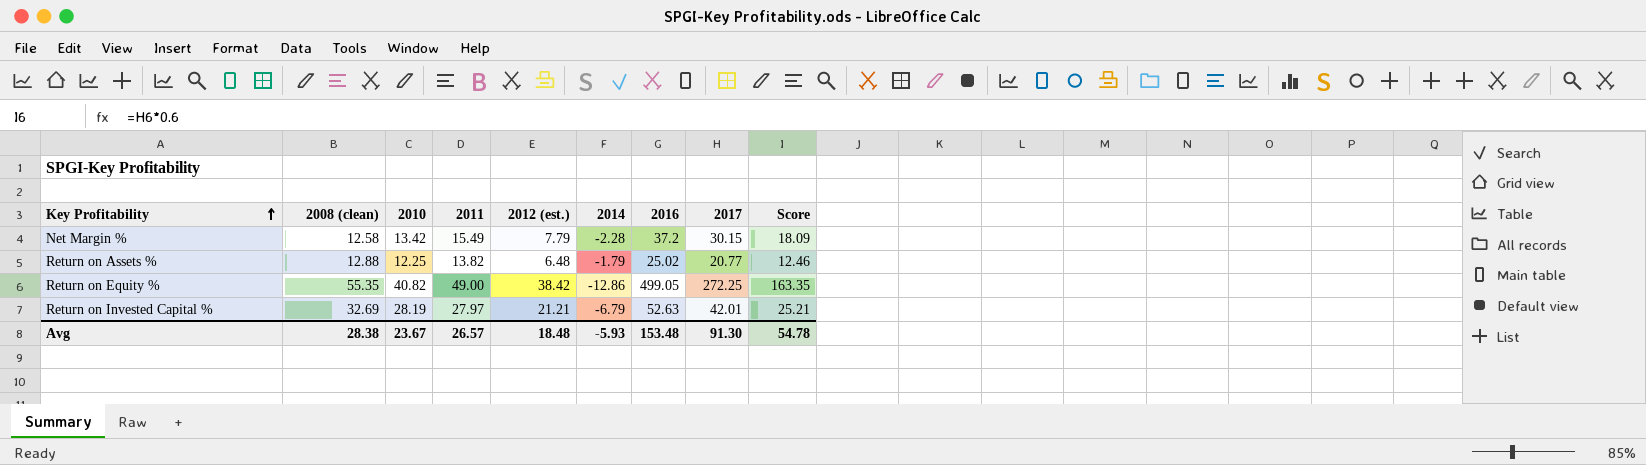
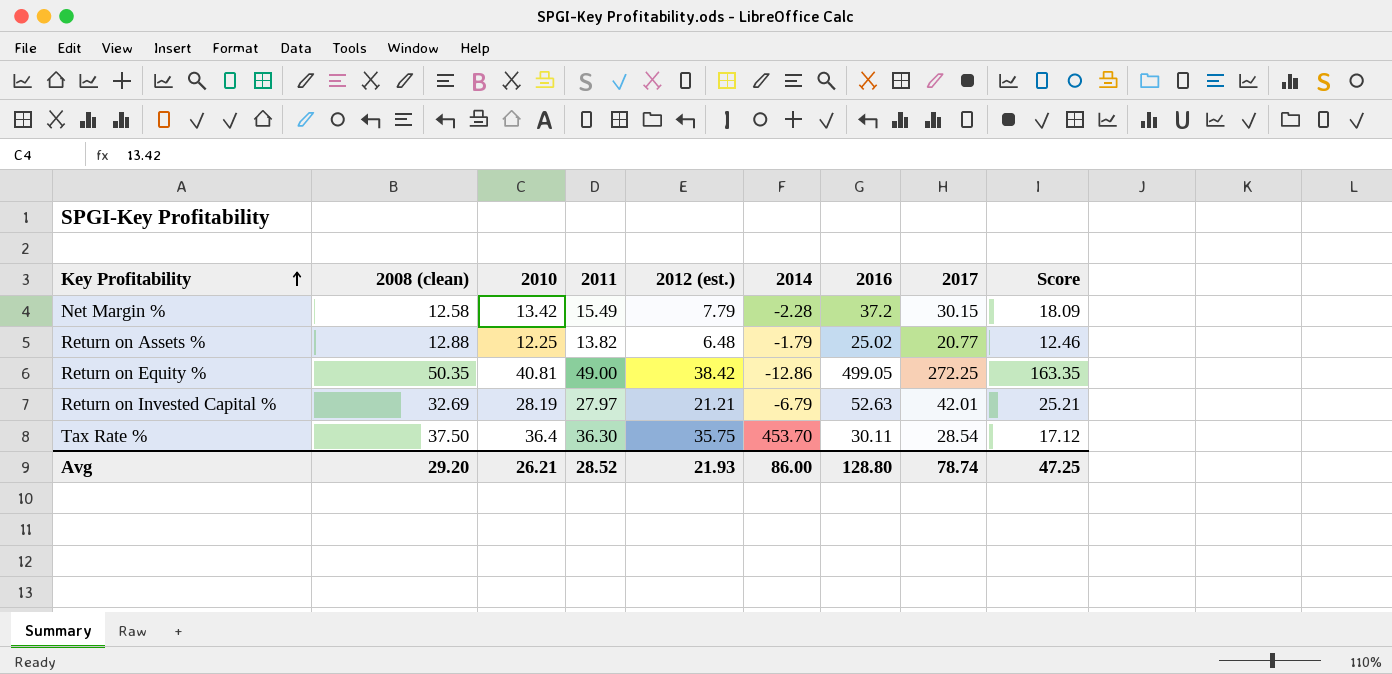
Return on Equity % | 2008 (clean): 55.35 -> 50.35
Return on Equity % | 2010: 40.82 -> 40.81
row Tax Rate %: none -> 37.50 | 36.4 | 36.30 | 35.75 | 453.70 | 30.11 | 28.54 | 17.12
Avg | 2008 (clean): 28.38 -> 29.20
Avg | 2010: 23.67 -> 26.21
Avg | 2011: 26.57 -> 28.52
Avg | 2012 (est.): 18.48 -> 21.93
Avg | 2014: -5.93 -> 86.00
Avg | 2016: 153.48 -> 128.80
Avg | 2017: 91.30 -> 78.74
Avg | Score: 54.78 -> 47.25

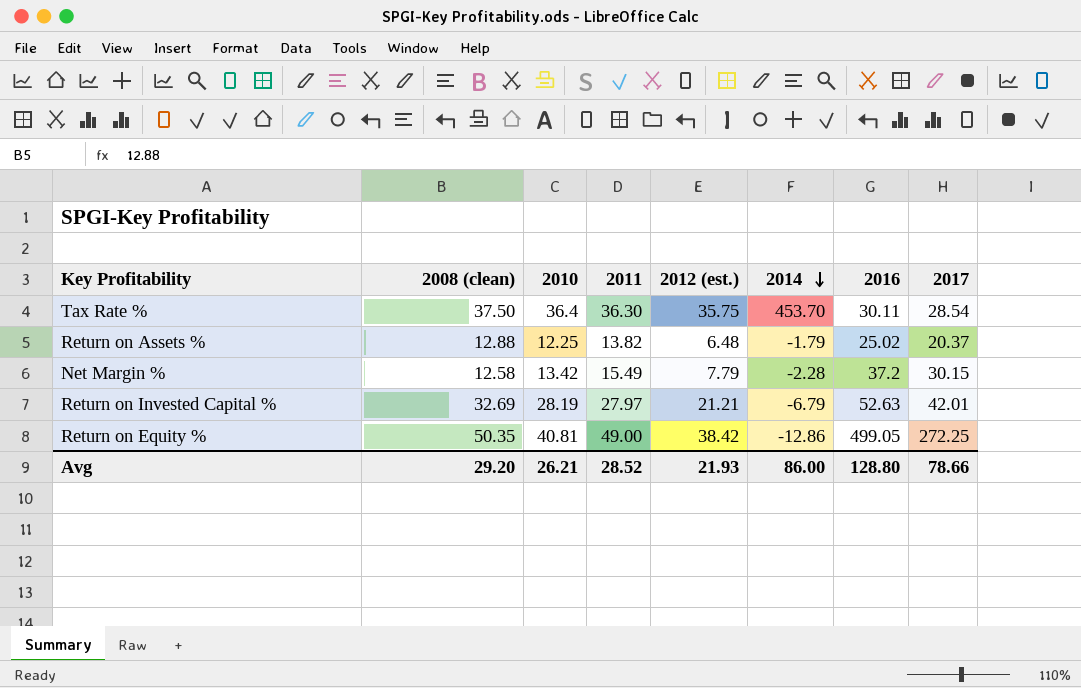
row order: Key Profitability ascending -> 2014 descending
column Score | formula: [2017] * 0.6 -> none
Return on Assets % | 2017: 20.77 -> 20.37
Avg | 2017: 78.74 -> 78.66

